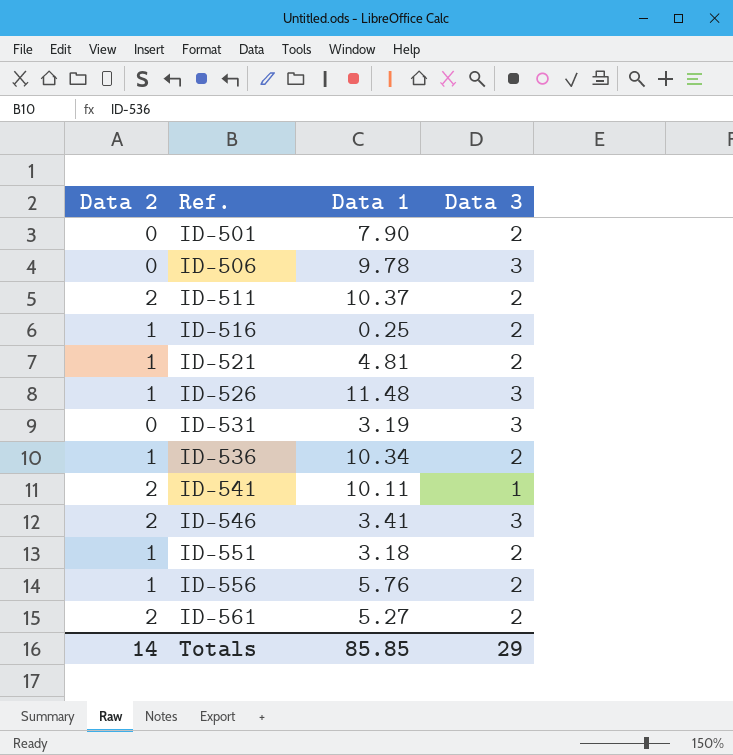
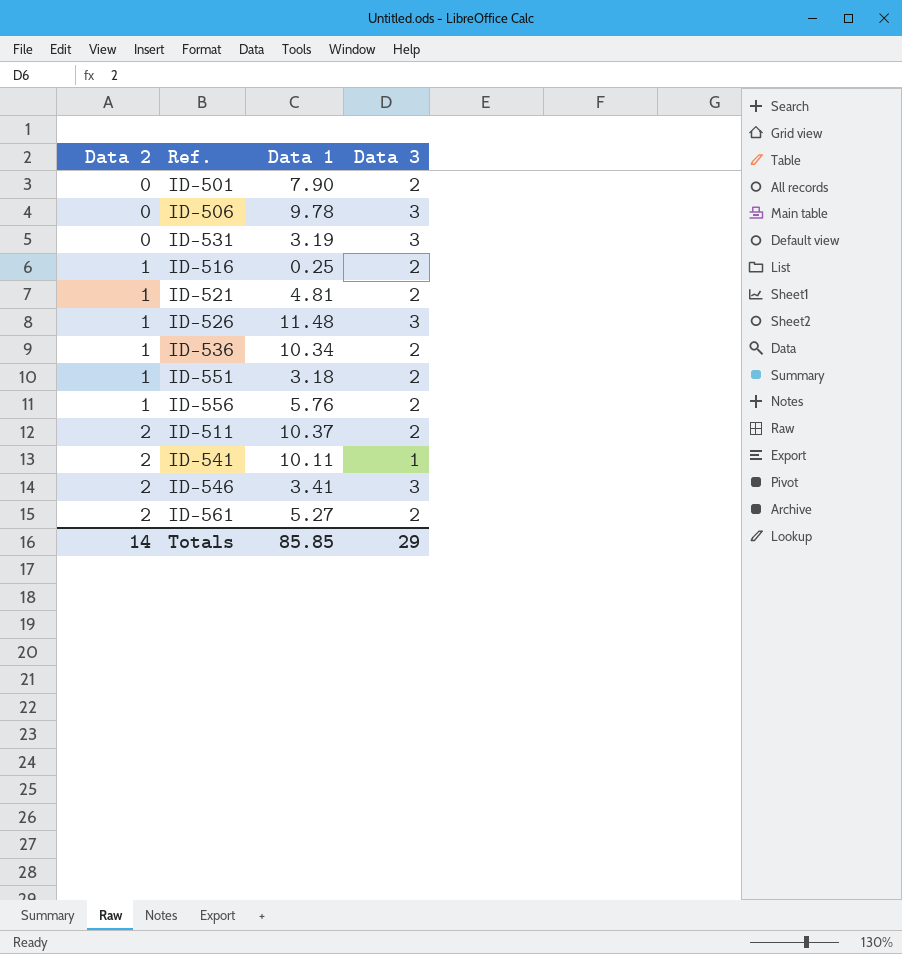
row order: Ref. ascending -> Data 2 ascending

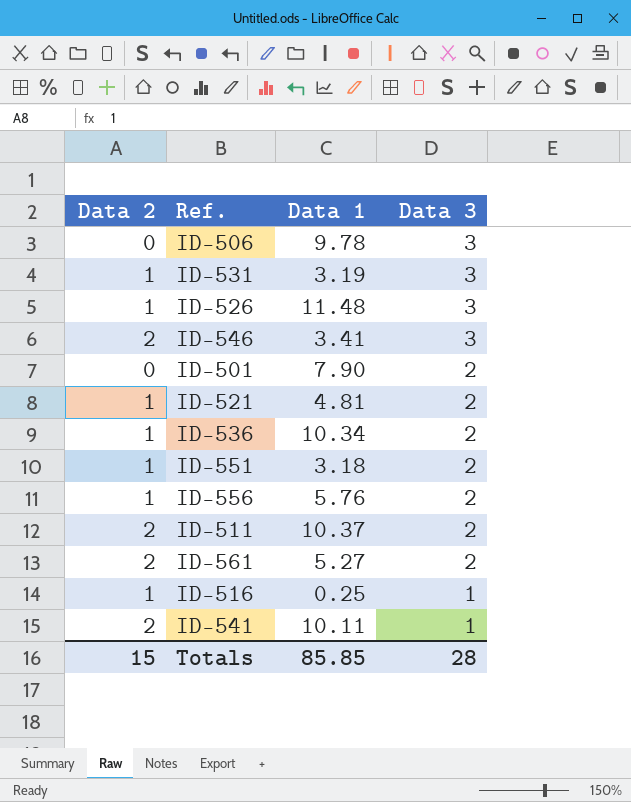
row order: Data 2 ascending -> Data 3 descending
ID-531 | Data 2: 0 -> 1
ID-516 | Data 3: 2 -> 1
Totals | Data 2: 14 -> 15
Totals | Data 3: 29 -> 28

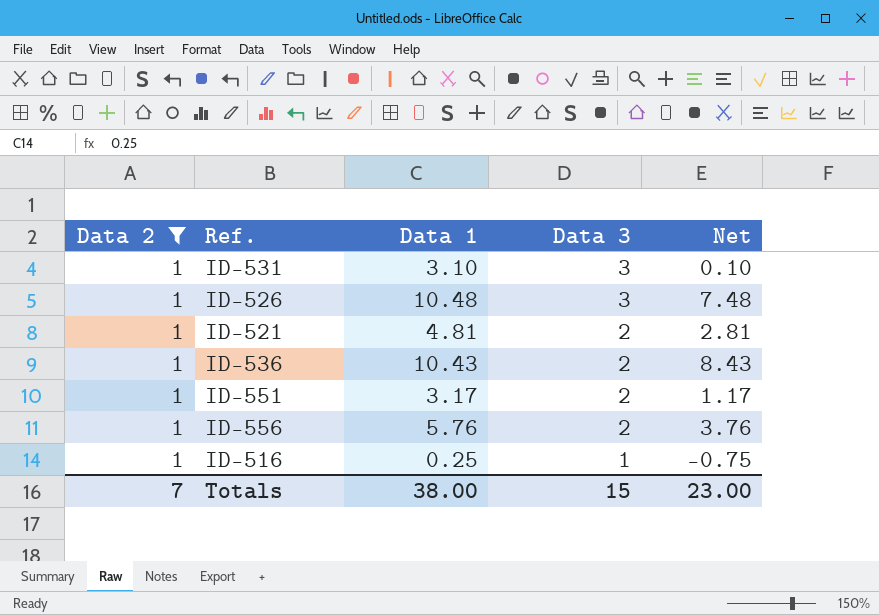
filter: none -> Data 2 = 1
column Net | formula: none -> [Data 1] - [Data 3]
ID-531 | Data 1: 3.19 -> 3.10
ID-526 | Data 1: 11.48 -> 10.48
ID-536 | Data 1: 10.34 -> 10.43
ID-551 | Data 1: 3.18 -> 3.17
Totals | Data 2: 15 -> 7
Totals | Data 1: 85.85 -> 38.00
Totals | Data 3: 28 -> 15

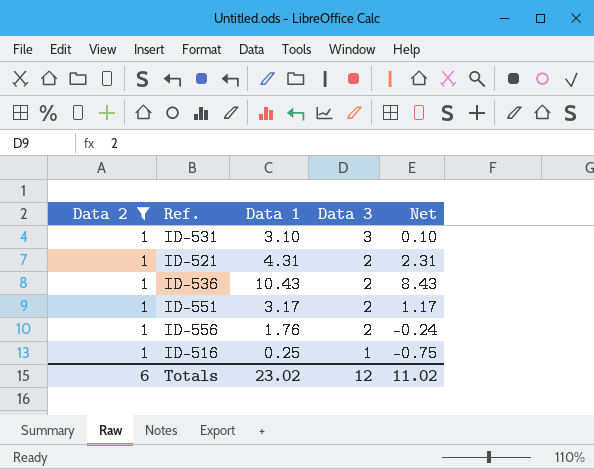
row ID-526: 1 | 10.48 | 3 | 7.48 -> none
ID-521 | Data 1: 4.81 -> 4.31
ID-521 | Net: 2.81 -> 2.31
ID-556 | Data 1: 5.76 -> 1.76
ID-556 | Net: 3.76 -> -0.24
Totals | Data 2: 7 -> 6
Totals | Data 1: 38.00 -> 23.02
Totals | Data 3: 15 -> 12
Totals | Net: 23.00 -> 11.02

